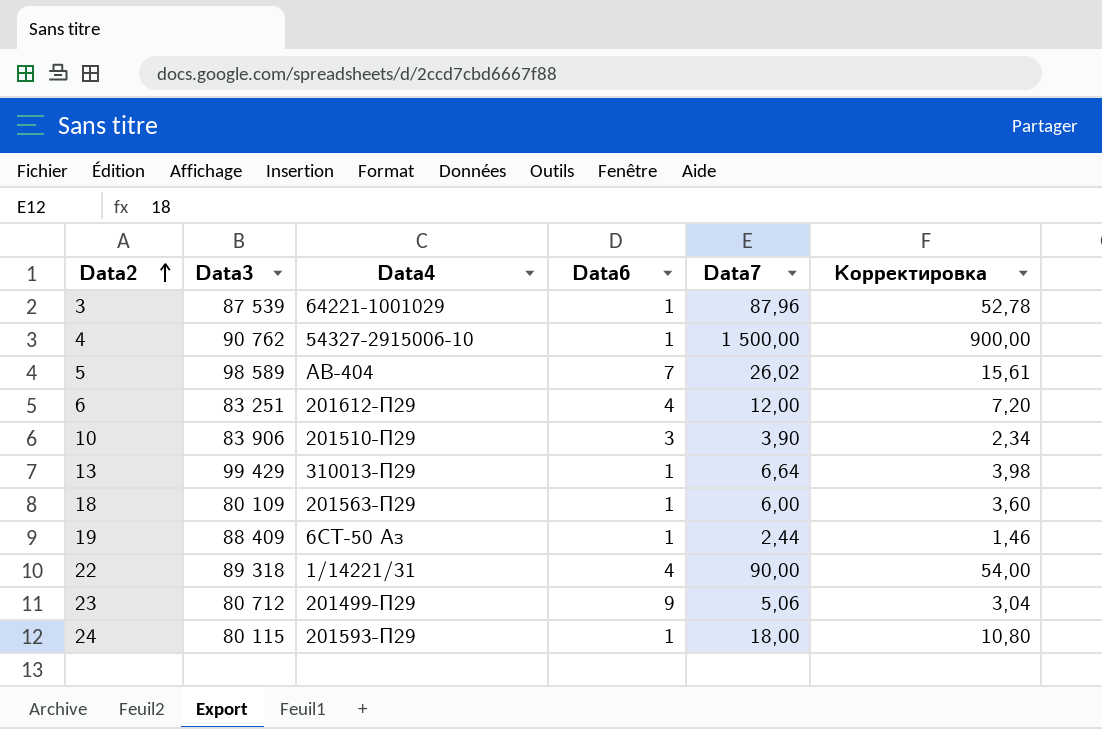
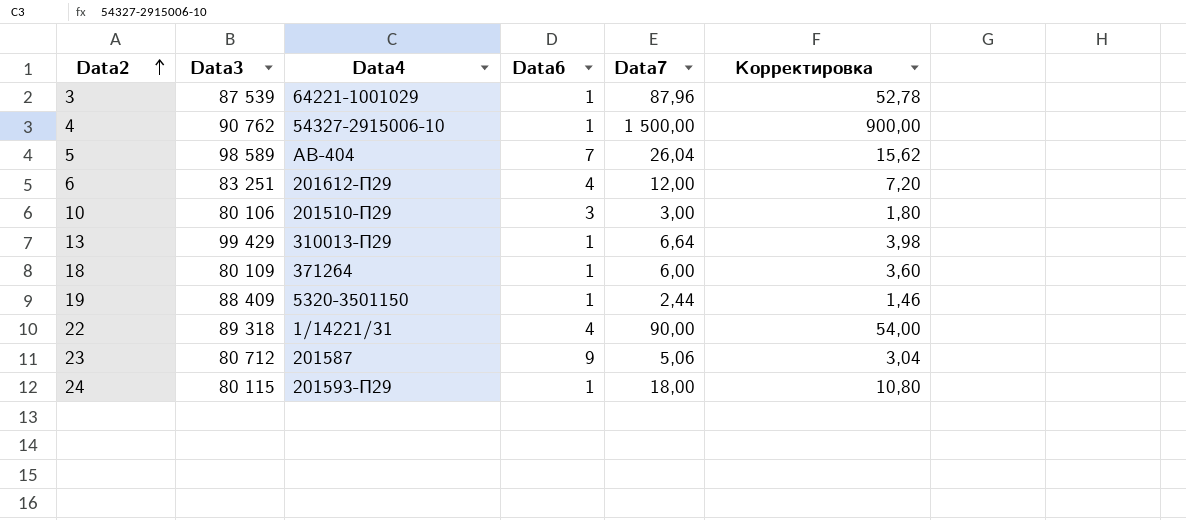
5 | Data7: 26,02 -> 26,04
5 | Корректировка: 15,61 -> 15,62
10 | Data3: 83 906 -> 80 106
10 | Data7: 3,90 -> 3,00
10 | Корректировка: 2,34 -> 1,80
18 | Data4: 201563-П29 -> 371264
19 | Data4: 6СТ-50 Аз -> 5320-3501150
23 | Data4: 201499-П29 -> 201587

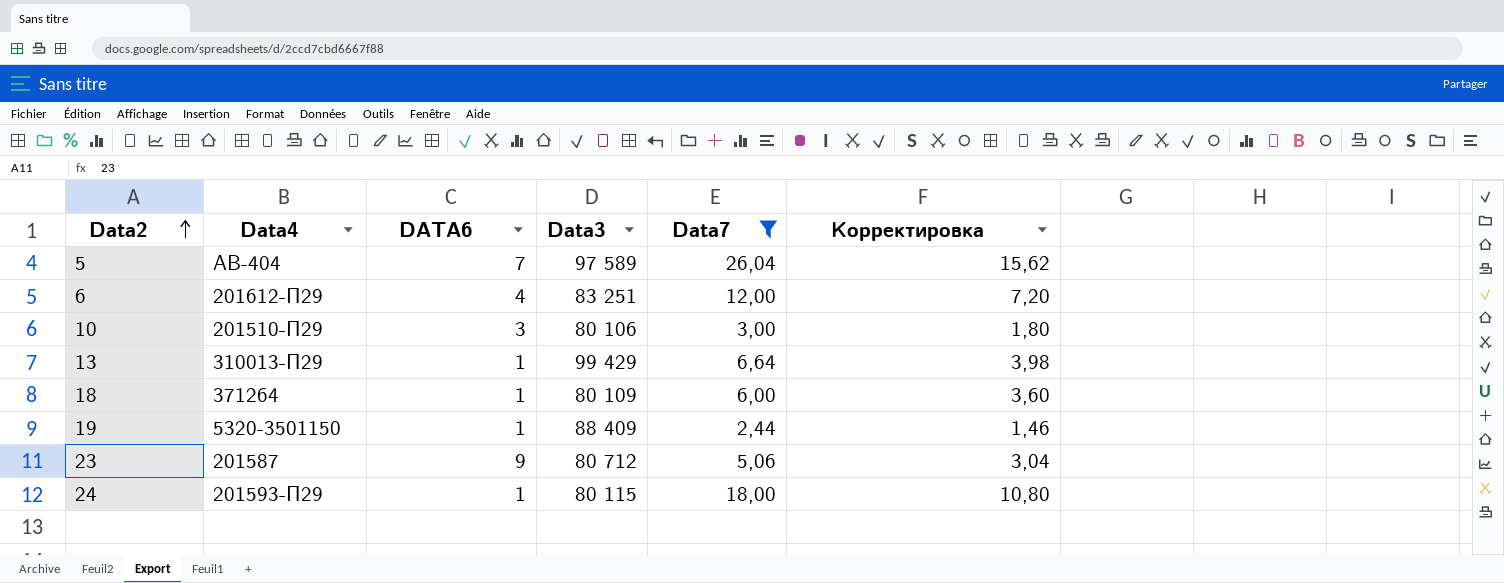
filter: none -> Data7 <= 26,04
column name: Data6 -> DATA6
column Data3 | position: 2 -> 4
5 | Data3: 98 589 -> 97 589

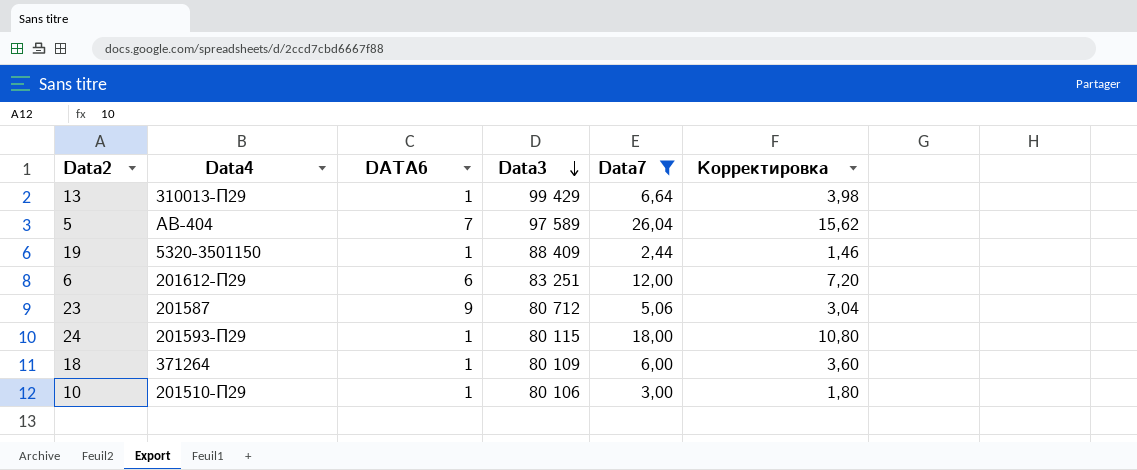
row order: Data2 ascending -> Data3 descending
6 | DATA6: 4 -> 6
10 | DATA6: 3 -> 1

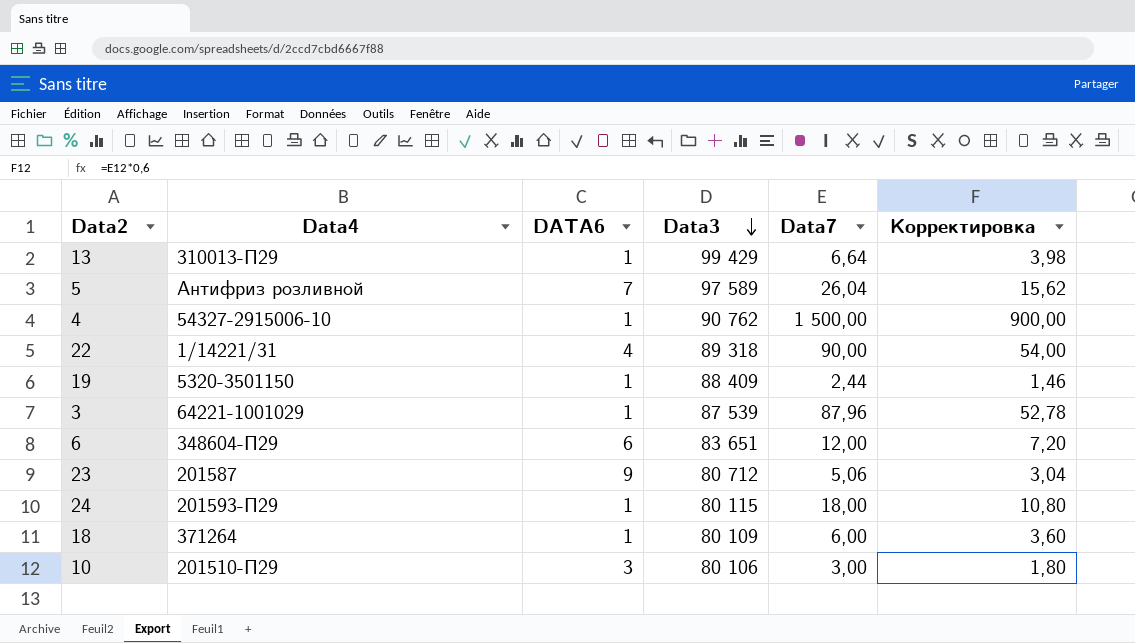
filter: Data7 <= 26,04 -> none
5 | Data4: АВ-404 -> Антифриз розливной
6 | Data4: 201612-П29 -> 348604-П29
6 | Data3: 83 251 -> 83 651
10 | DATA6: 1 -> 3

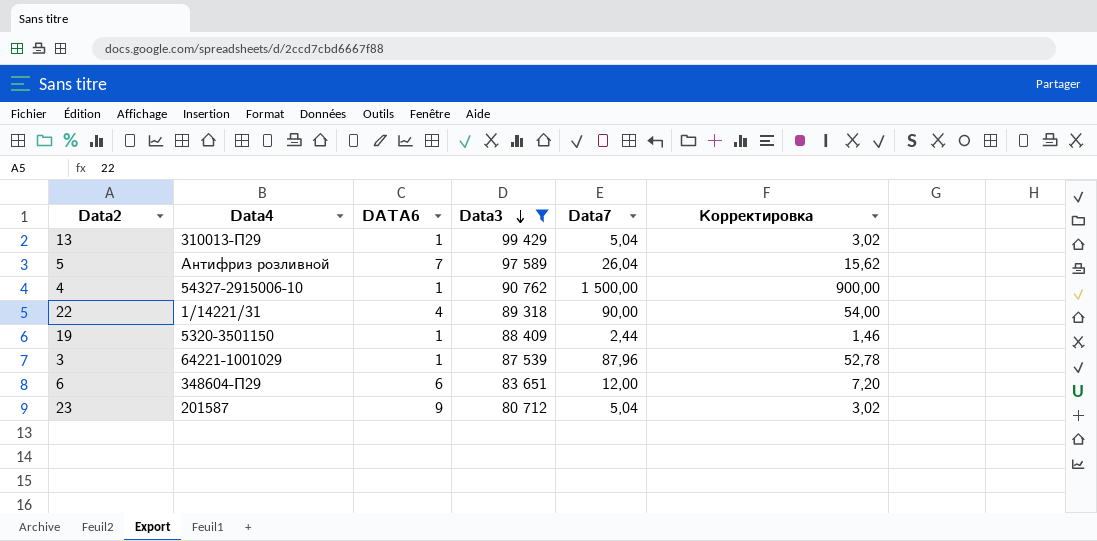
filter: none -> Data3 >= 80 712
13 | Data7: 6,64 -> 5,04
13 | Корректировка: 3,98 -> 3,02
23 | Data7: 5,06 -> 5,04
23 | Корректировка: 3,04 -> 3,02

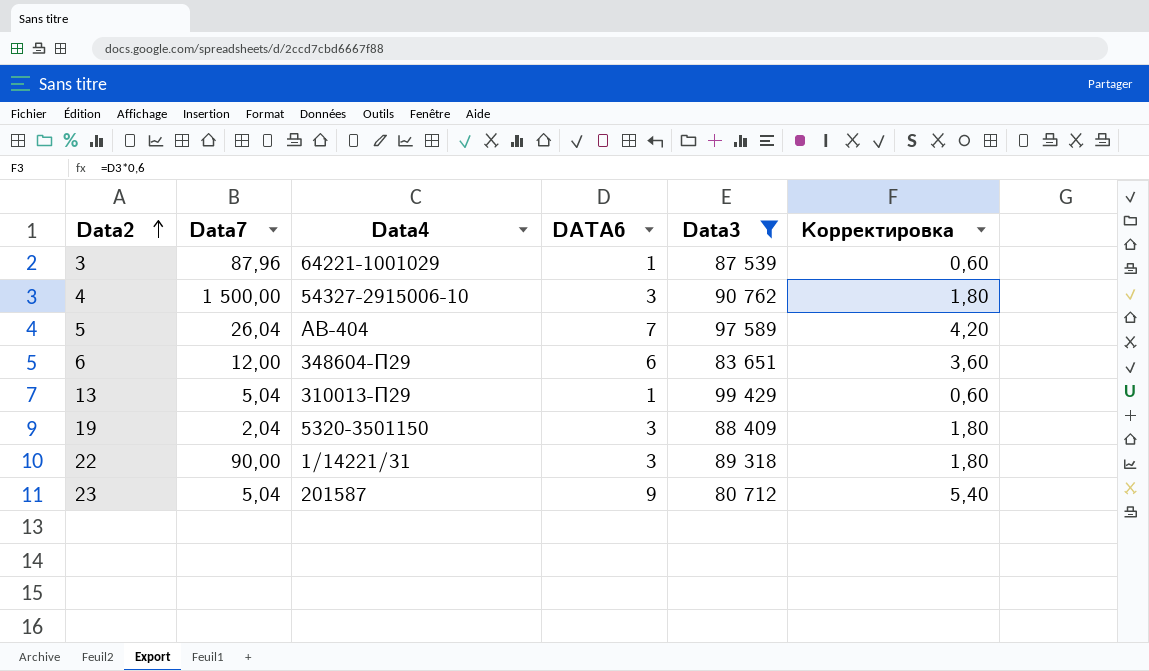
row order: Data3 descending -> Data2 ascending
column Data7 | position: 5 -> 2
column Корректировка | formula: [Data7] * 0,6 -> [DATA6] * 0,6
4 | DATA6: 1 -> 3
5 | Data4: Антифриз розливной -> АВ-404
19 | Data7: 2,44 -> 2,04
19 | DATA6: 1 -> 3
22 | DATA6: 4 -> 3

